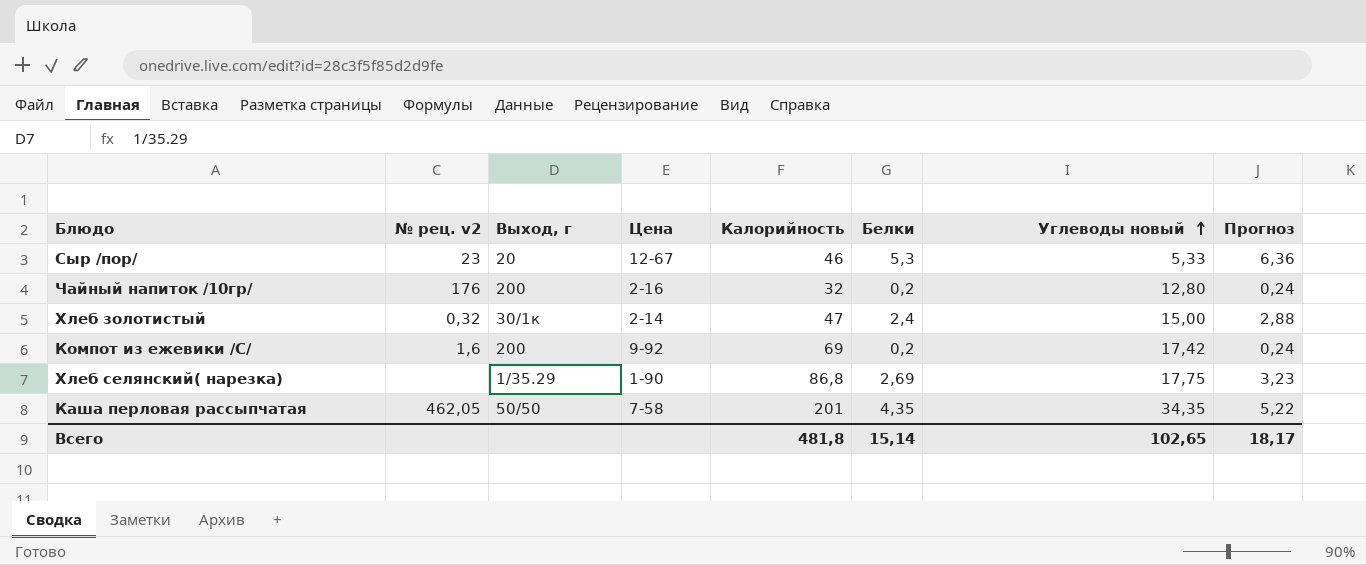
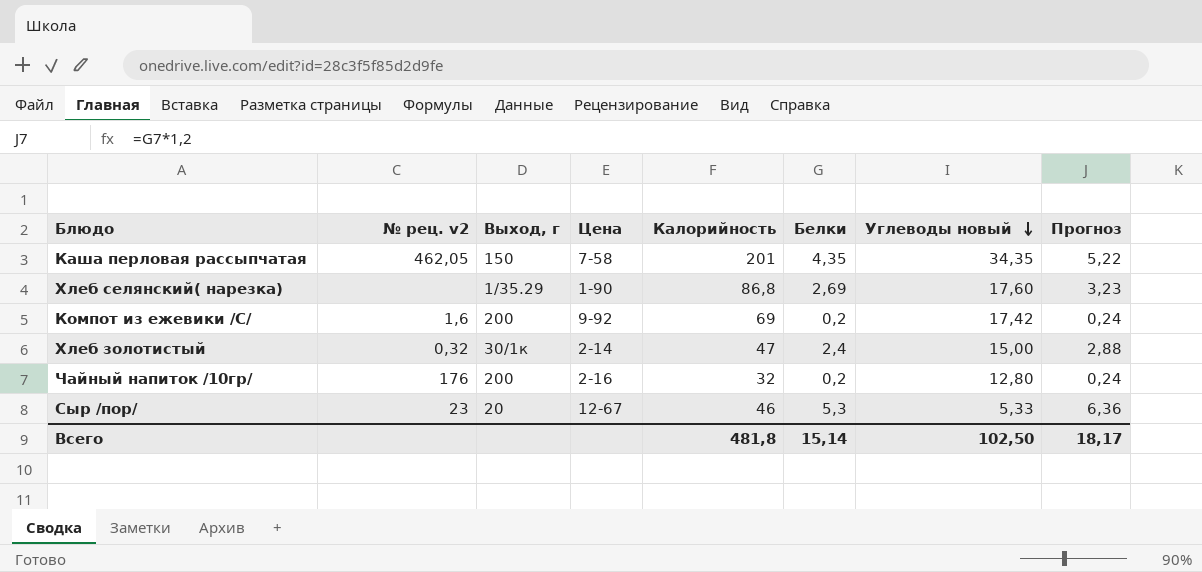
row order: Углеводы новый ascending -> Углеводы новый descending
Каша перловая рассыпчатая | Выход, г: 50/50 -> 150
Хлеб селянский( нарезка) | Углеводы новый: 17,75 -> 17,60
Всего | Углеводы новый: 102,65 -> 102,50

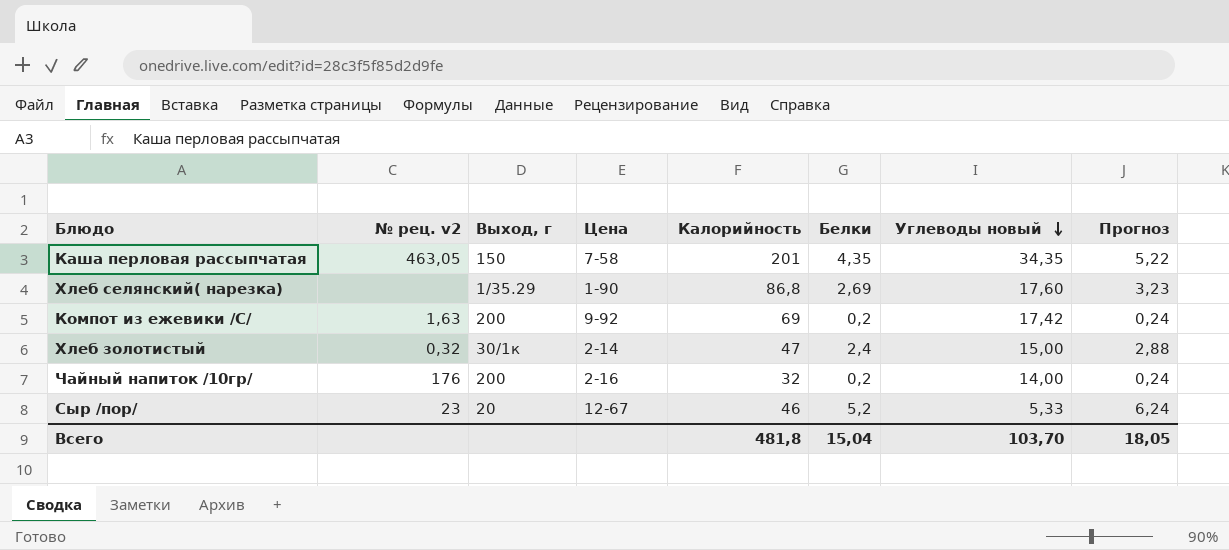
Каша перловая рассыпчатая | № рец. v2: 462,05 -> 463,05
Компот из ежевики /С/ | № рец. v2: 1,6 -> 1,63
Чайный напиток /10гр/ | Углеводы новый: 12,80 -> 14,00
Сыр /пор/ | Белки: 5,3 -> 5,2
Сыр /пор/ | Прогноз: 6,36 -> 6,24
Всего | Белки: 15,14 -> 15,04
Всего | Углеводы новый: 102,50 -> 103,70
Всего | Прогноз: 18,17 -> 18,05

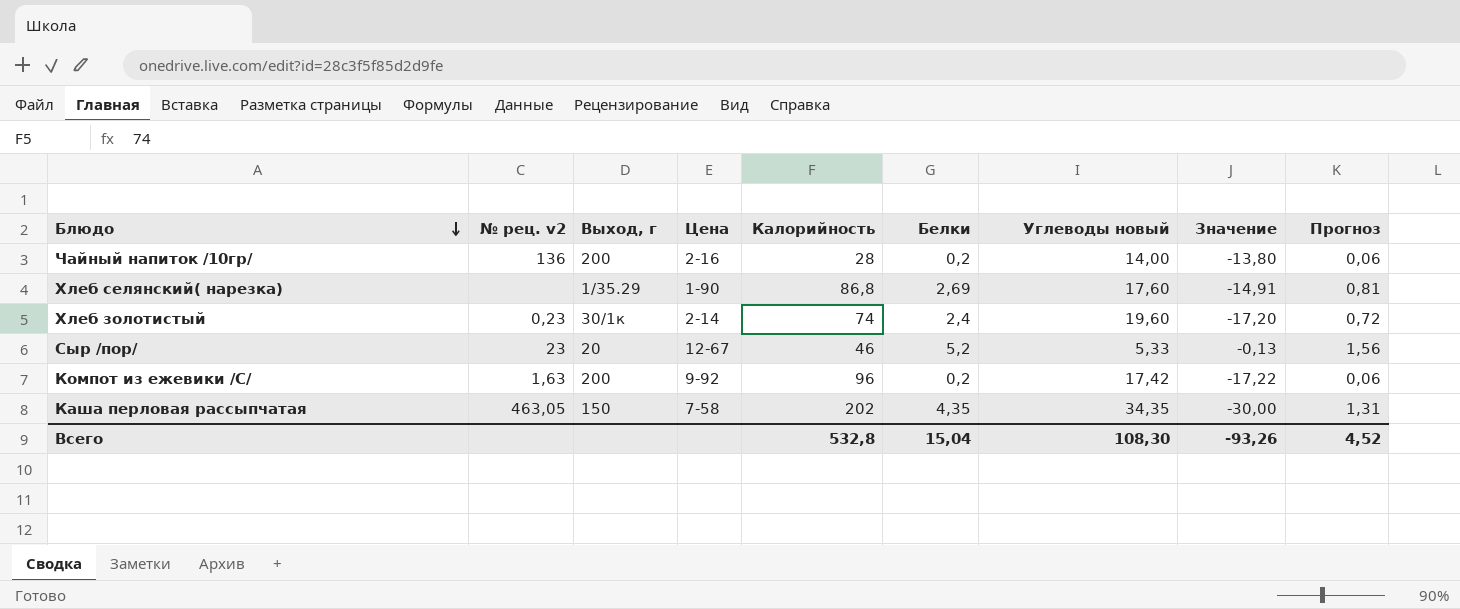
row order: Углеводы новый descending -> Блюдо descending
column Значение | formula: none -> [Белки] - [Углеводы новый]
column Прогноз | formula: [Белки] * 1,2 -> [Белки] * 0,3
Чайный напиток /10гр/ | № рец. v2: 176 -> 136
Чайный напиток /10гр/ | Калорийность: 32 -> 28
Хлеб золотистый | № рец. v2: 0,32 -> 0,23
Хлеб золотистый | Калорийность: 47 -> 74
Хлеб золотистый | Углеводы новый: 15,00 -> 19,60
Компот из ежевики /С/ | Калорийность: 69 -> 96
Каша перловая рассыпчатая | Калорийность: 201 -> 202
Всего | Калорийность: 481,8 -> 532,8
Всего | Углеводы новый: 103,70 -> 108,30
Всего | Прогноз: 18,05 -> 4,52

